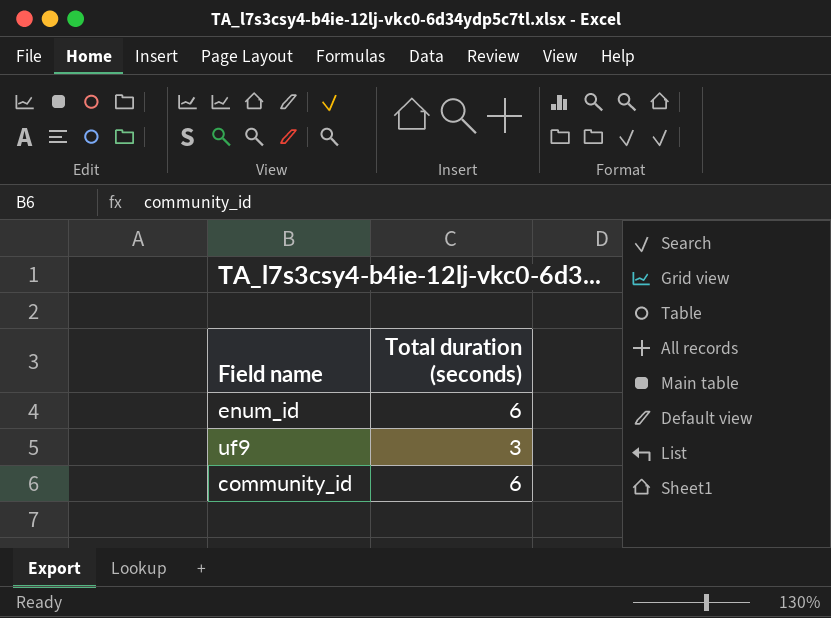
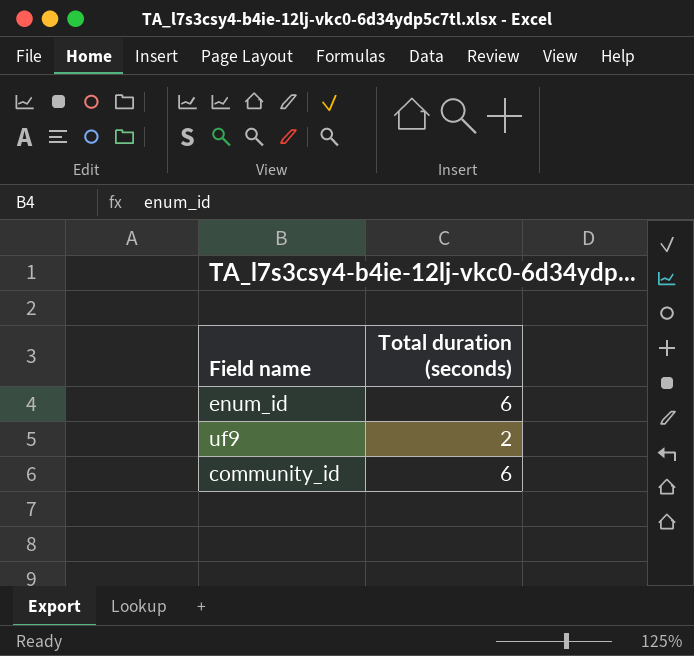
uf9 | Total duration (seconds): 3 -> 2

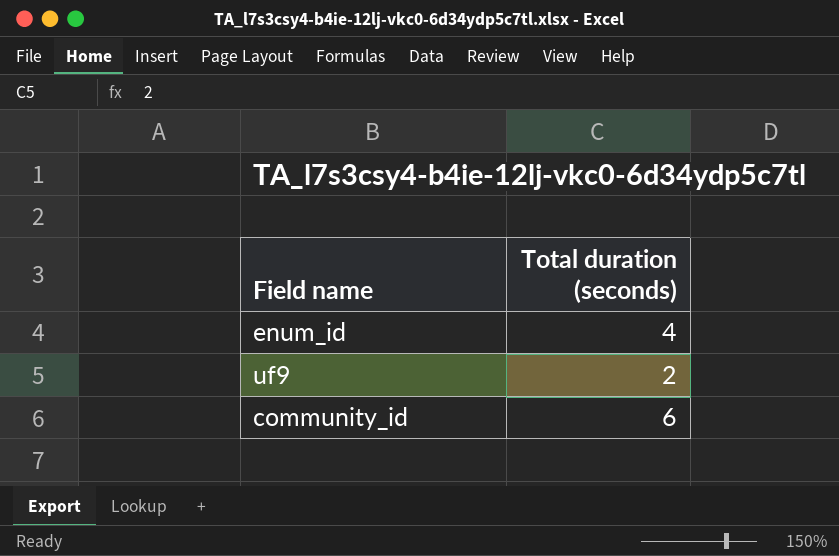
enum_id | Total duration (seconds): 6 -> 4

